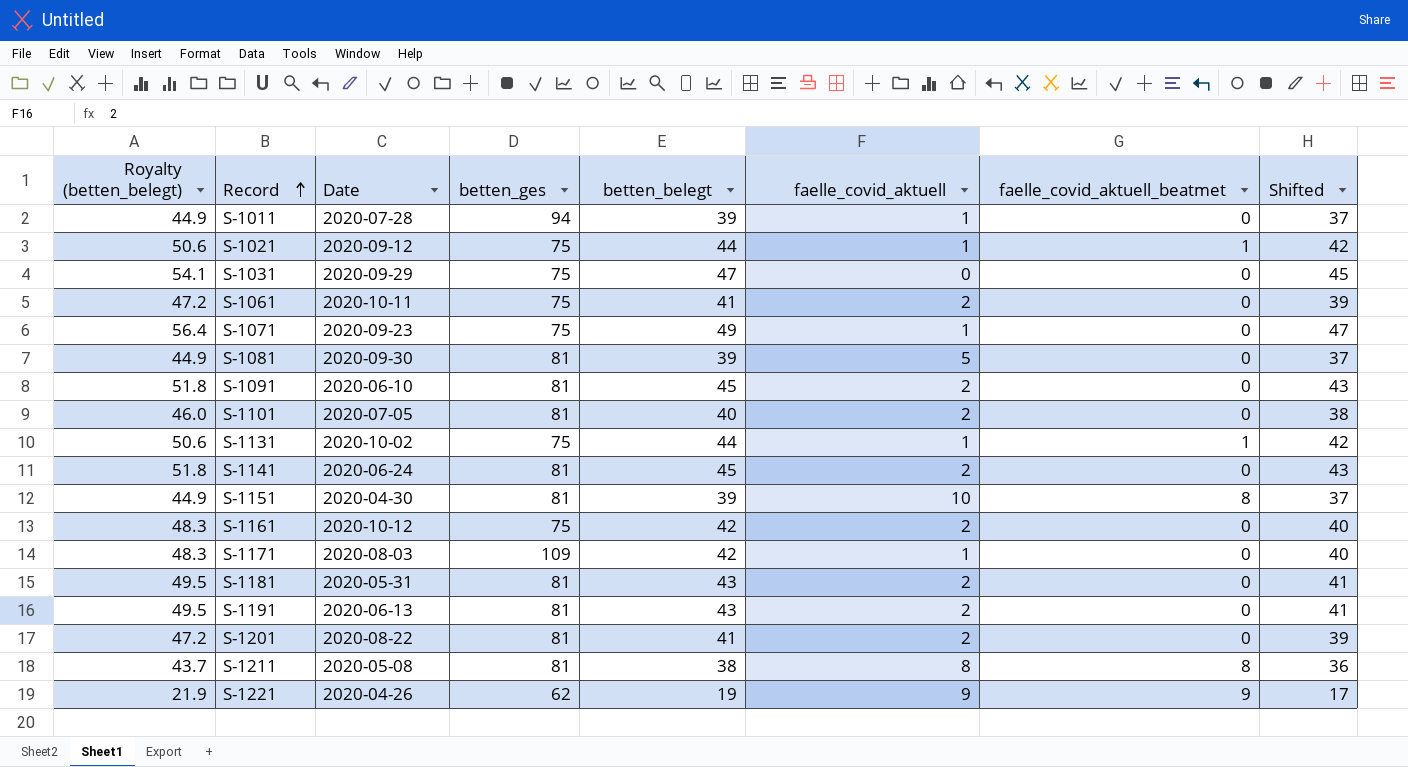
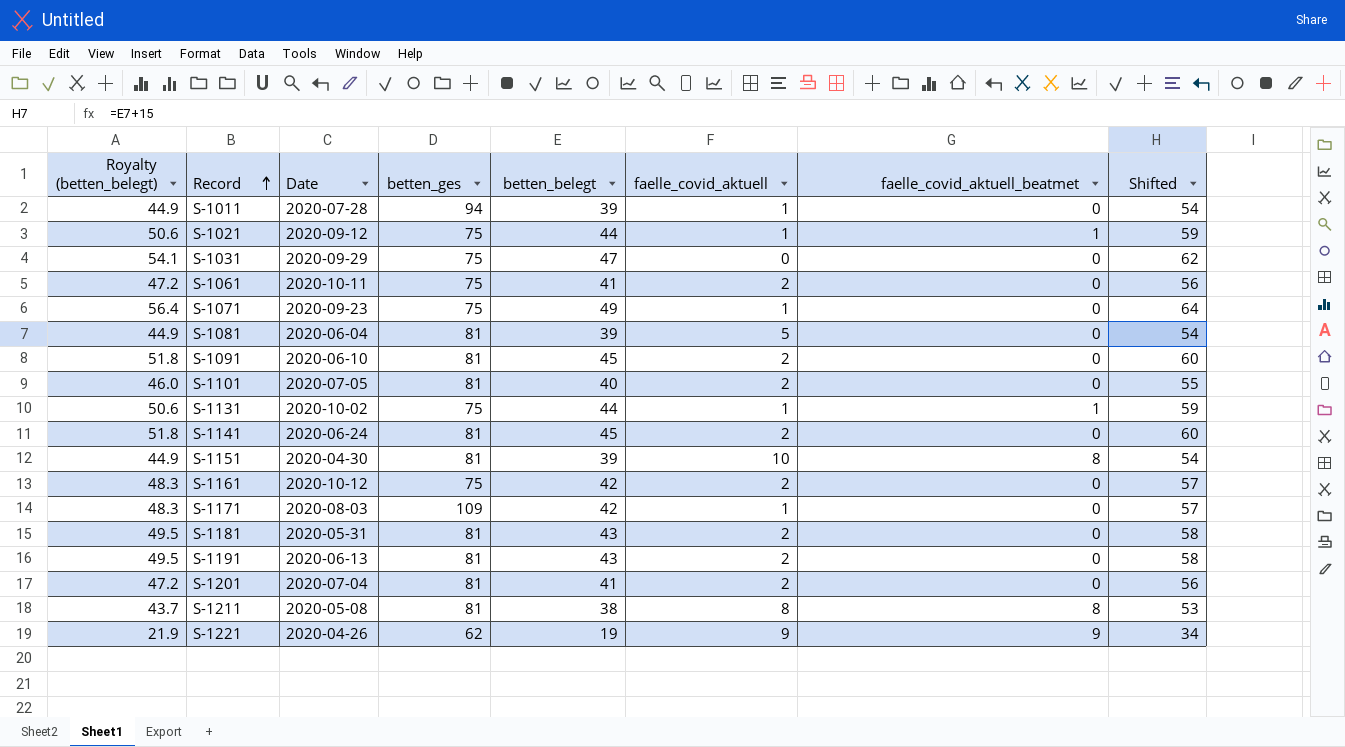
column Shifted | formula: [betten_belegt] - 2 -> [betten_belegt] + 15
S-1081 | Date: 2020-09-30 -> 2020-06-04
S-1201 | Date: 2020-08-22 -> 2020-07-04

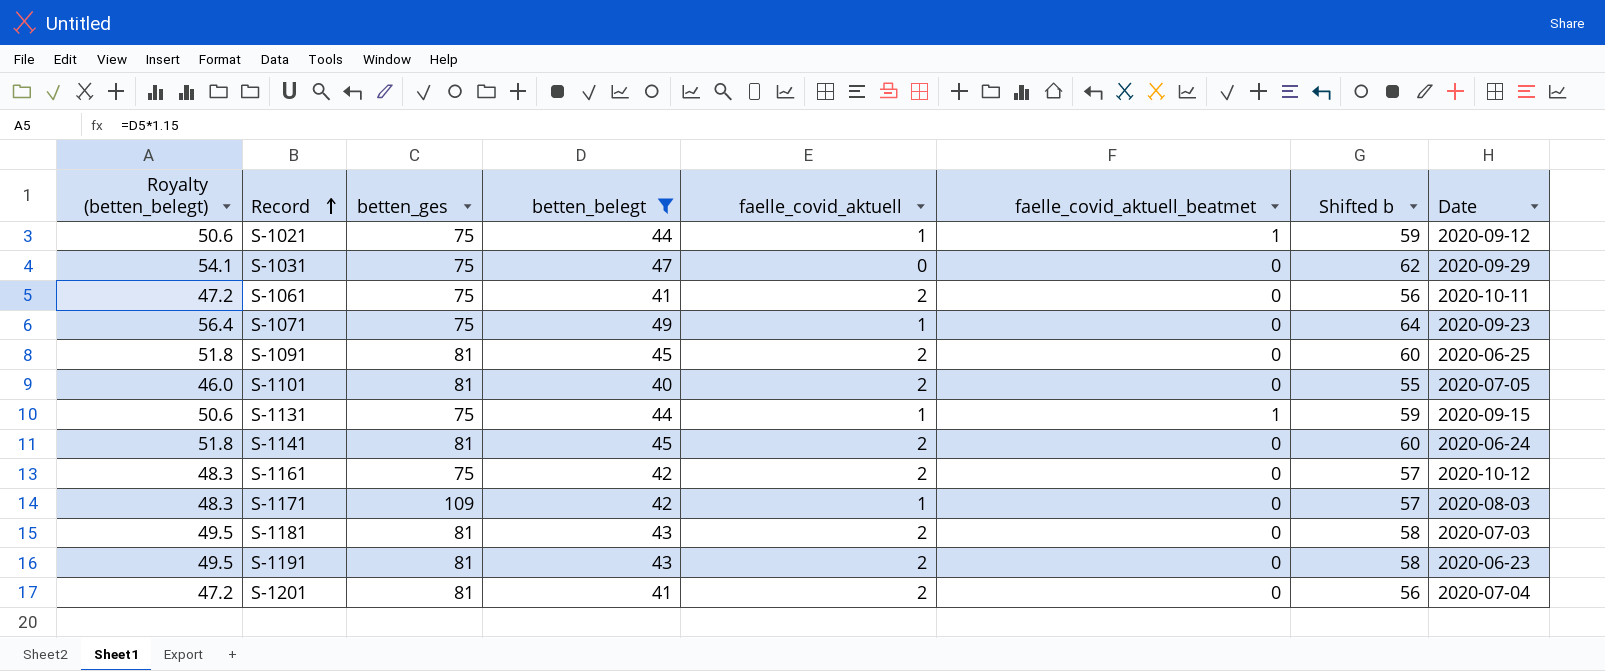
filter: none -> betten_belegt >= 40
column name: Shifted -> Shifted b
column Date | position: 3 -> 8
S-1091 | Date: 2020-06-10 -> 2020-06-25
S-1131 | Date: 2020-10-02 -> 2020-09-15
S-1181 | Date: 2020-05-31 -> 2020-07-03
S-1191 | Date: 2020-06-13 -> 2020-06-23

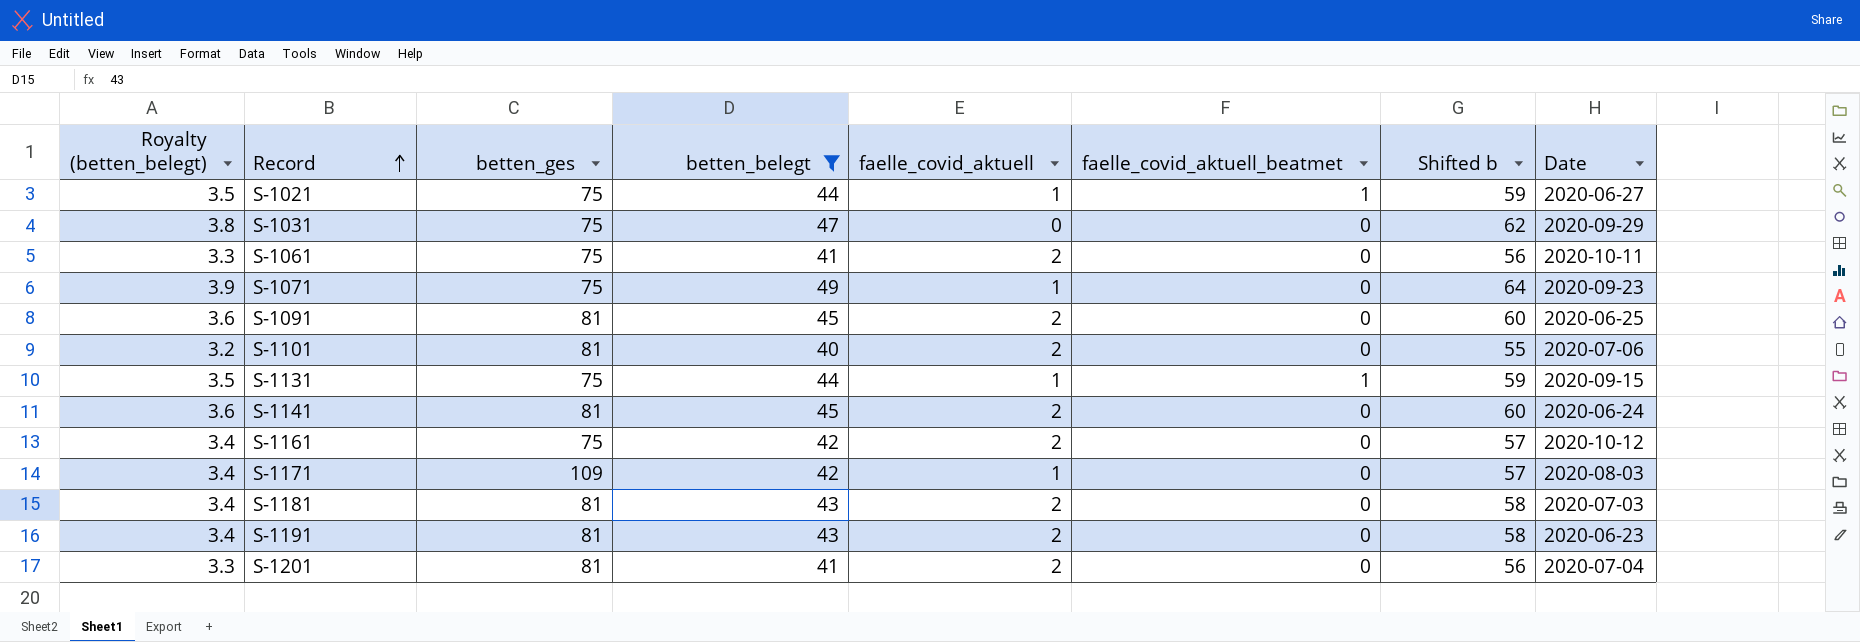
column Royalty (betten_belegt) | formula: [betten_belegt] * 1.15 -> [betten_belegt] * 0.08
S-1021 | Date: 2020-09-12 -> 2020-06-27
S-1101 | Date: 2020-07-05 -> 2020-07-06

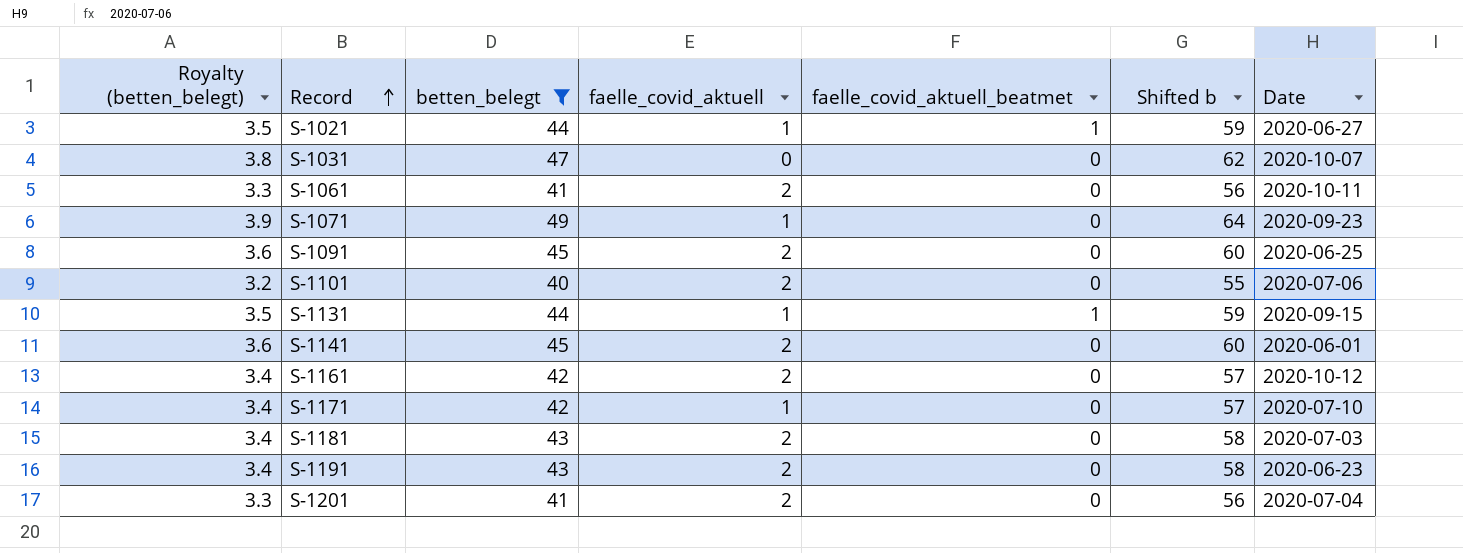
column betten_ges | position: 3 -> none
S-1031 | Date: 2020-09-29 -> 2020-10-07
S-1141 | Date: 2020-06-24 -> 2020-06-01
S-1171 | Date: 2020-08-03 -> 2020-07-10

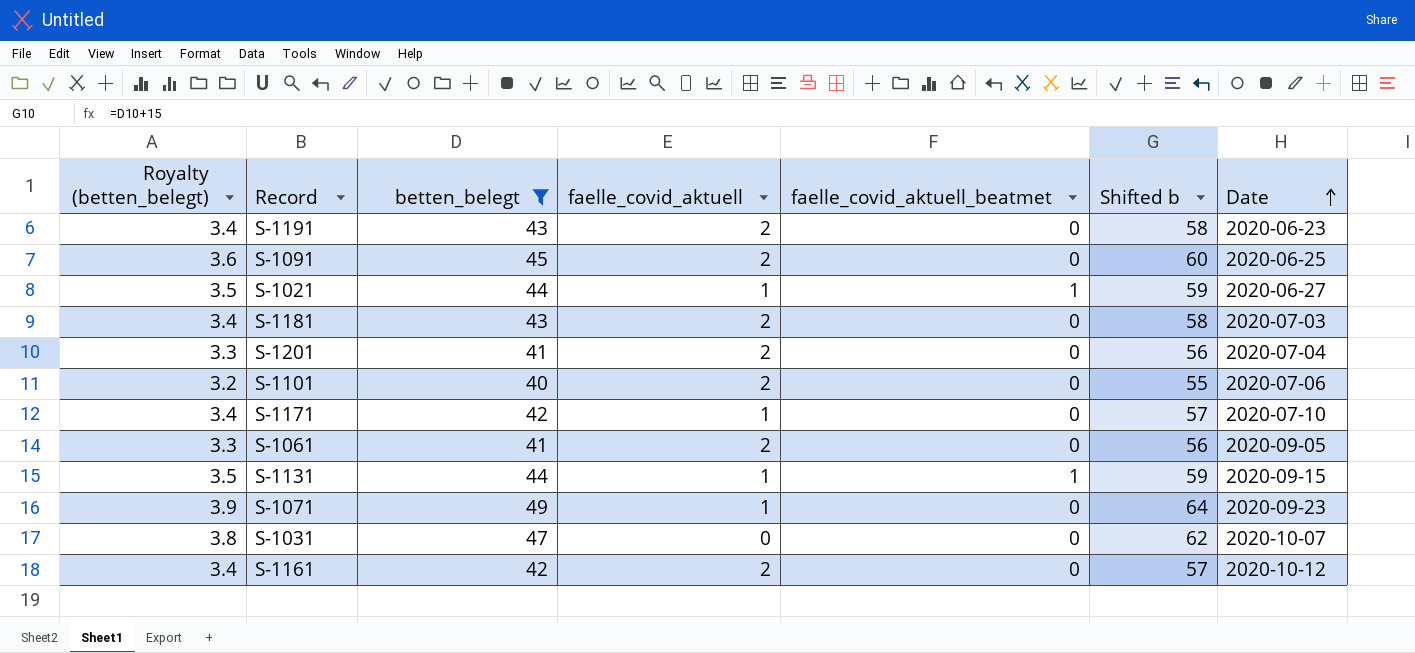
row order: Record ascending -> Date ascending
row S-1141: 3.6 | 45 | 2 | 0 | 60 | 2020-06-01 -> none
S-1061 | Date: 2020-10-11 -> 2020-09-05

